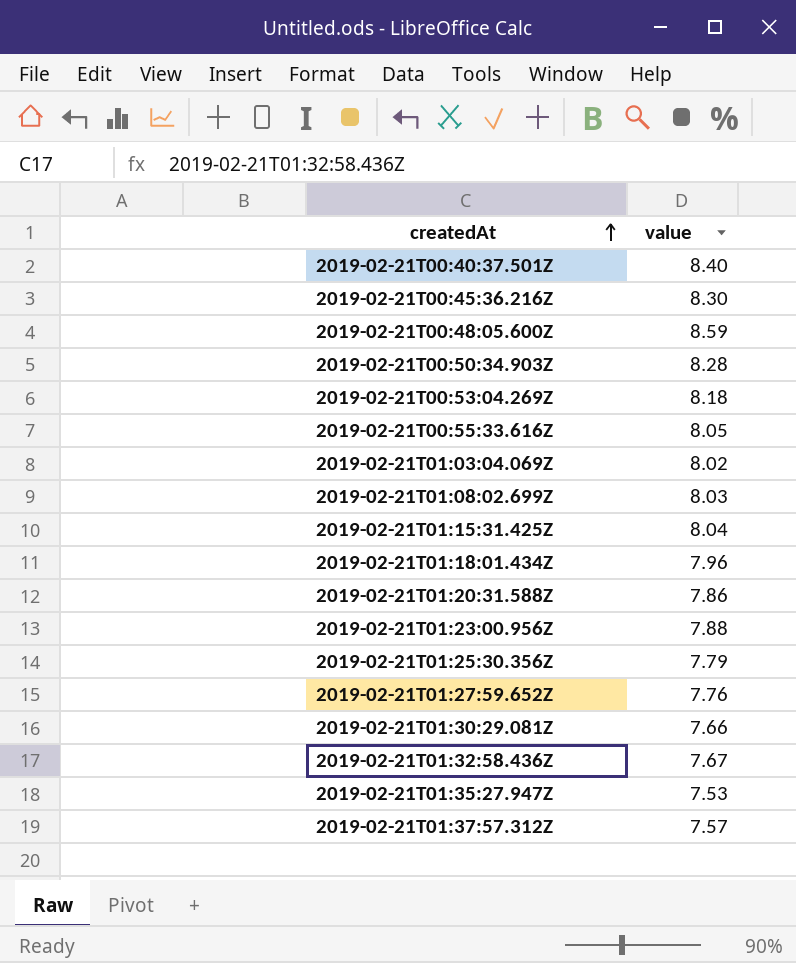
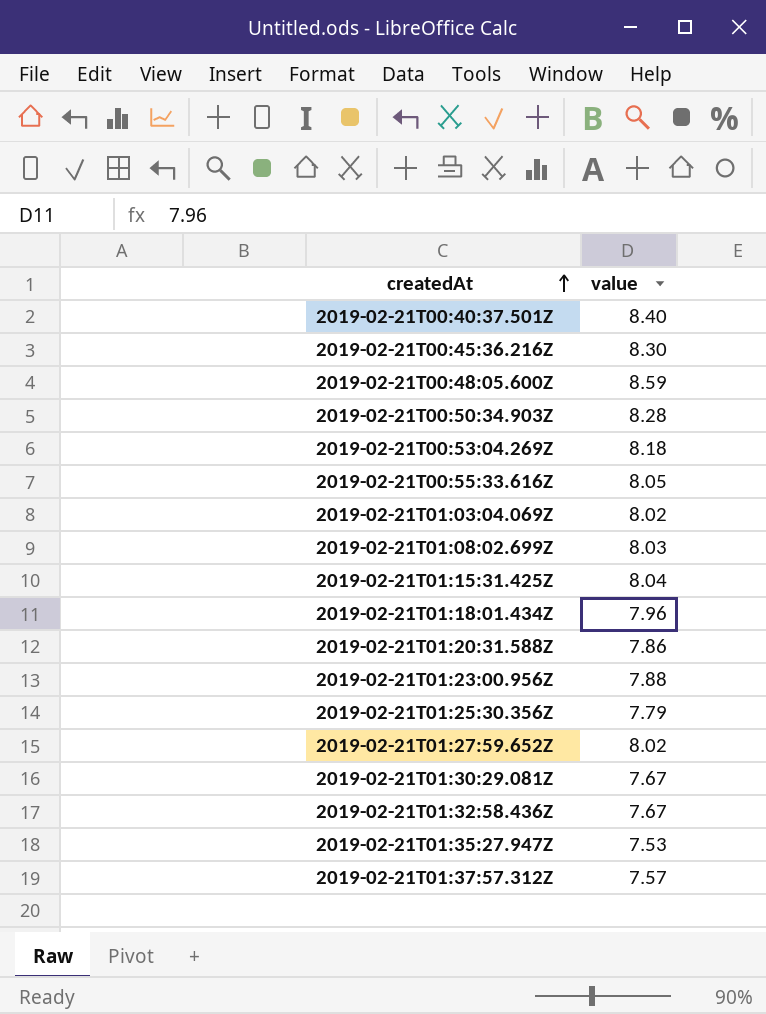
2019-02-21T01:27:59.652Z | value: 7.76 -> 8.02
2019-02-21T01:30:29.081Z | value: 7.66 -> 7.67

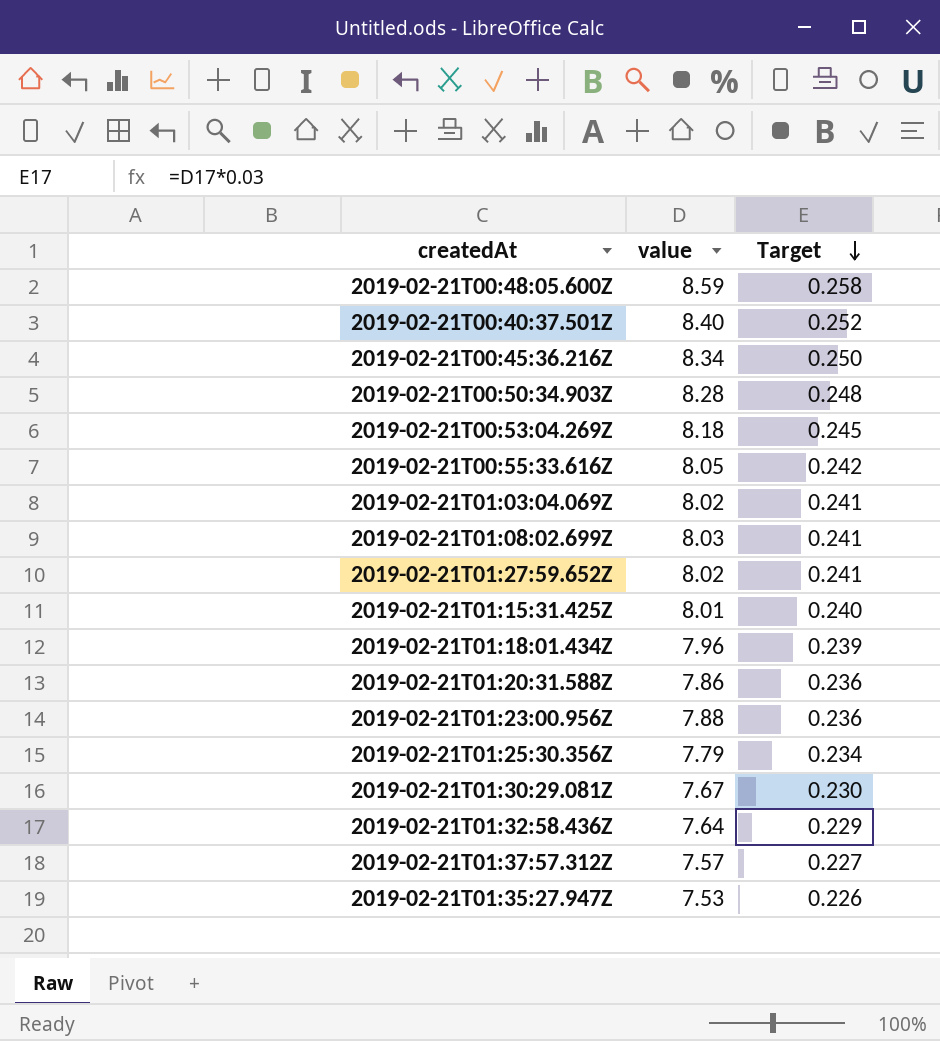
row order: createdAt ascending -> Target descending
column Target | formula: none -> [value] * 0.03
2019-02-21T00:45:36.216Z | value: 8.30 -> 8.34
2019-02-21T01:15:31.425Z | value: 8.04 -> 8.01
2019-02-21T01:32:58.436Z | value: 7.67 -> 7.64

